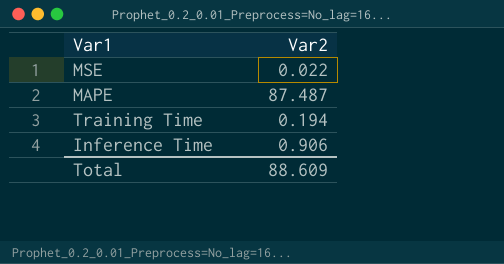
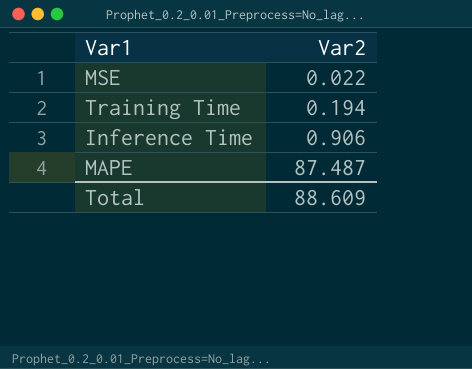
row order: none -> Var2 ascending

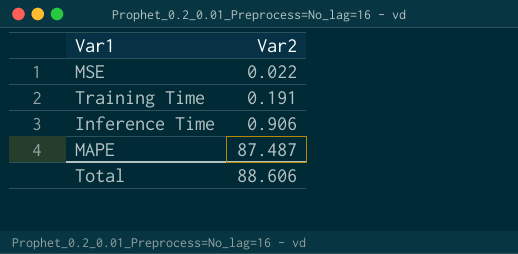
Training Time | Var2: 0.194 -> 0.191
Total | Var2: 88.609 -> 88.606

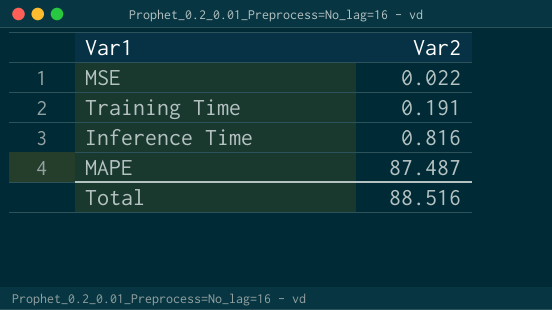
Inference Time | Var2: 0.906 -> 0.816
Total | Var2: 88.606 -> 88.516

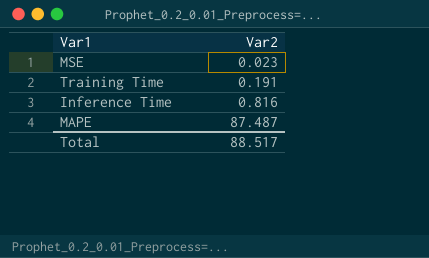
MSE | Var2: 0.022 -> 0.023
Total | Var2: 88.516 -> 88.517

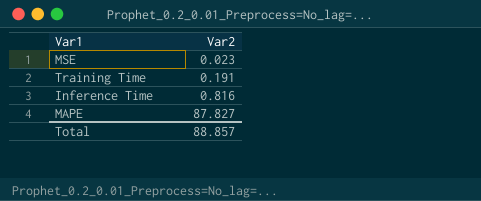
MAPE | Var2: 87.487 -> 87.827
Total | Var2: 88.517 -> 88.857

